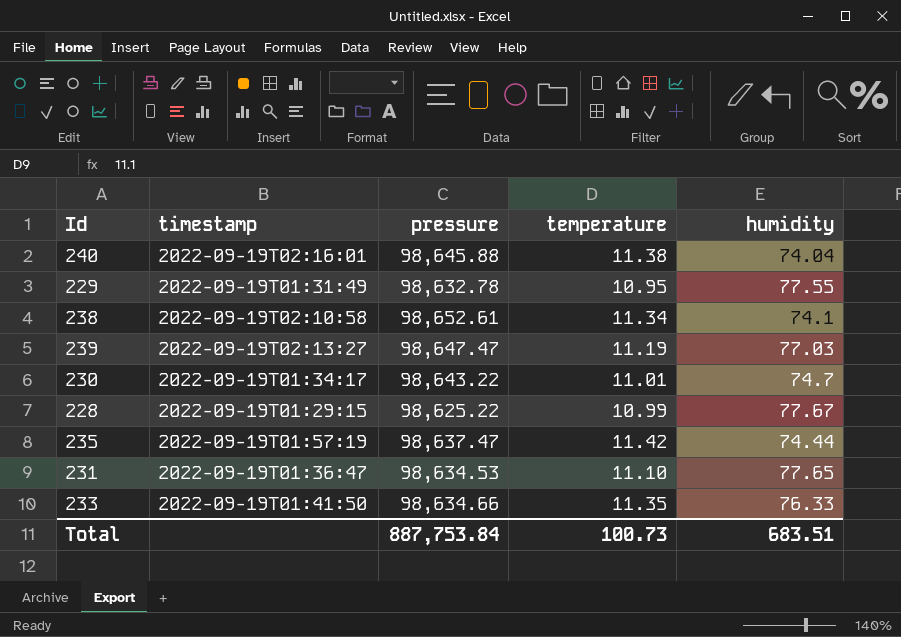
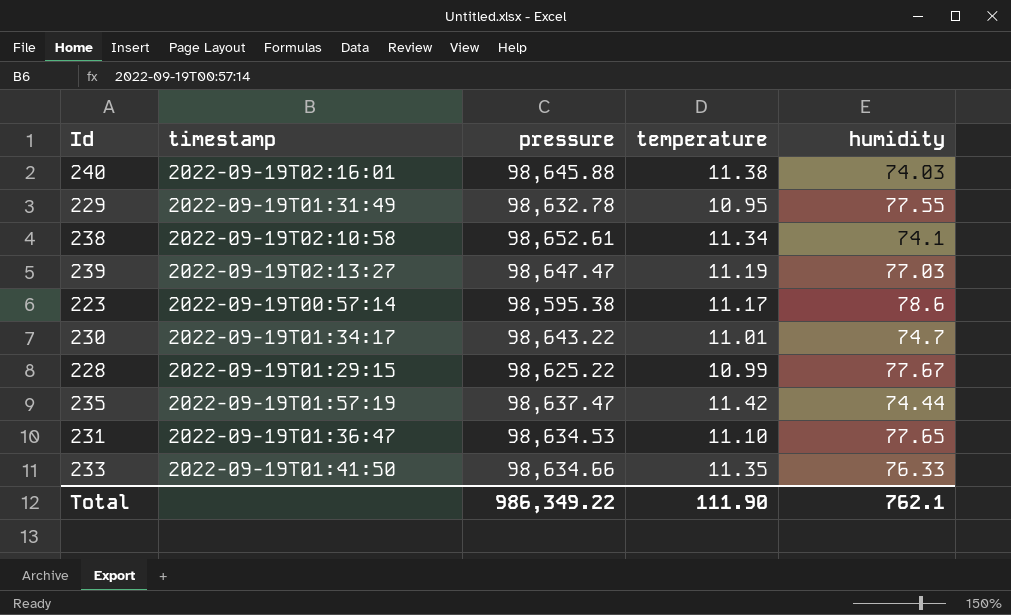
240 | humidity: 74.04 -> 74.03
row 223: none -> 2022-09-19T00:57:14 | 98,595.38 | 11.17 | 78.6
Total | pressure: 887,753.84 -> 986,349.22
Total | temperature: 100.73 -> 111.90
Total | humidity: 683.51 -> 762.1

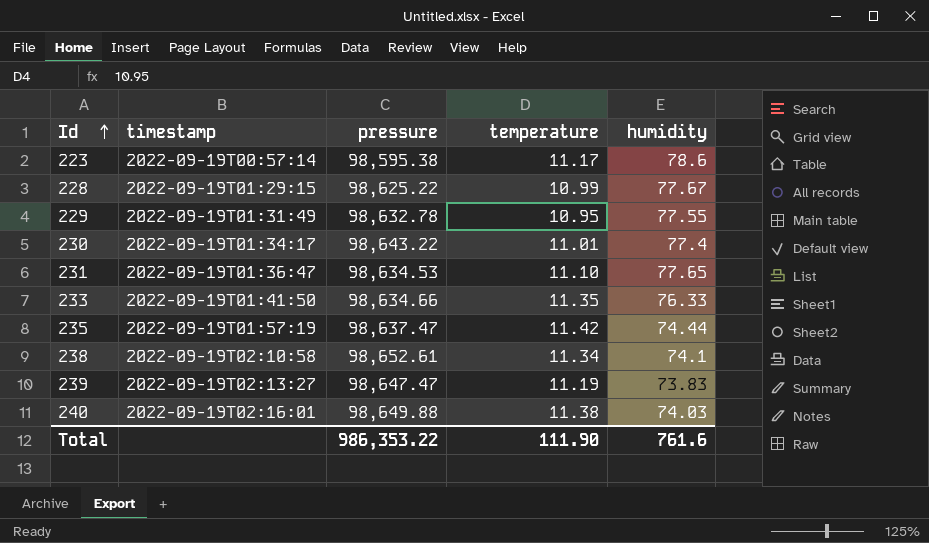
row order: none -> Id ascending
230 | humidity: 74.7 -> 77.4
239 | humidity: 77.03 -> 73.83
240 | pressure: 98,645.88 -> 98,649.88
Total | pressure: 986,349.22 -> 986,353.22
Total | humidity: 762.1 -> 761.6

